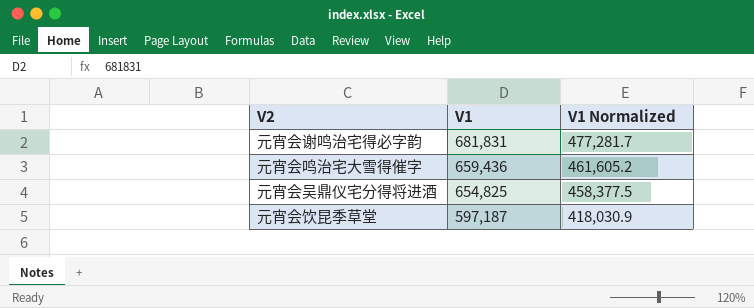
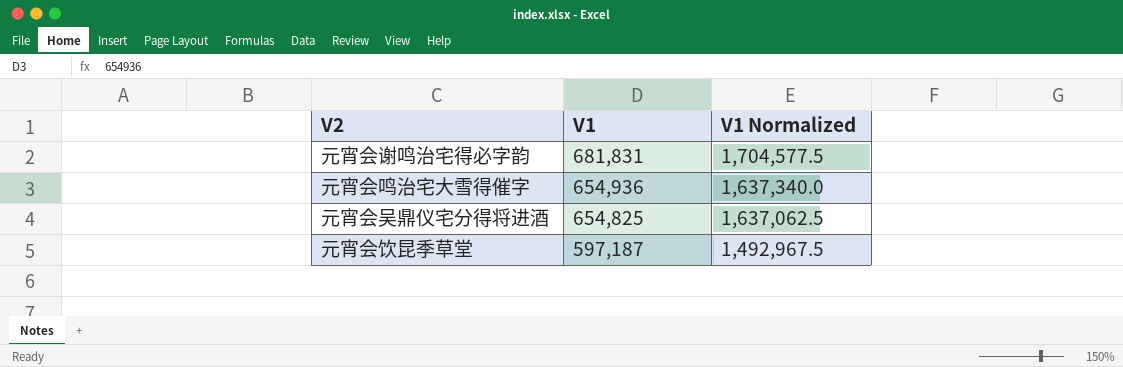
column V1 Normalized | formula: [V1] * 0.7 -> [V1] * 2.5
元宵会鸣治宅大雪得催字 | V1: 659,436 -> 654,936

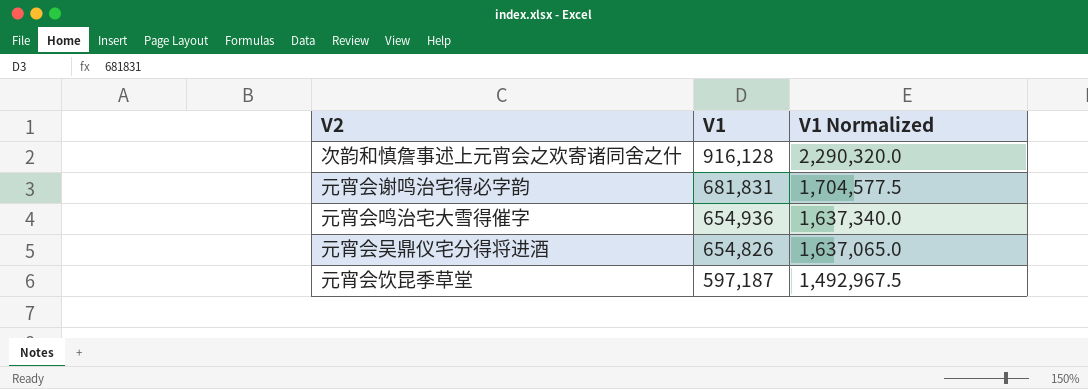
row 次韵和慎詹事述上元宵会之欢寄诸同舍之什: none -> 916,128 | 2,290,320.0
元宵会吴鼎仪宅分得将进酒 | V1: 654,825 -> 654,826
元宵会吴鼎仪宅分得将进酒 | V1 Normalized: 1,637,062.5 -> 1,637,065.0

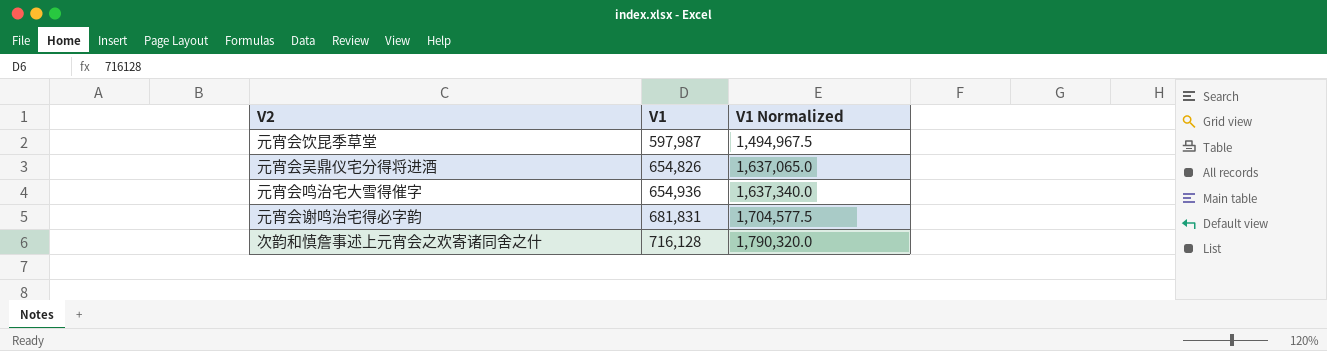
row order: V1 descending -> V1 ascending
元宵会饮昆季草堂 | V1: 597,187 -> 597,987
元宵会饮昆季草堂 | V1 Normalized: 1,492,967.5 -> 1,494,967.5
次韵和慎詹事述上元宵会之欢寄诸同舍之什 | V1: 916,128 -> 716,128
次韵和慎詹事述上元宵会之欢寄诸同舍之什 | V1 Normalized: 2,290,320.0 -> 1,790,320.0

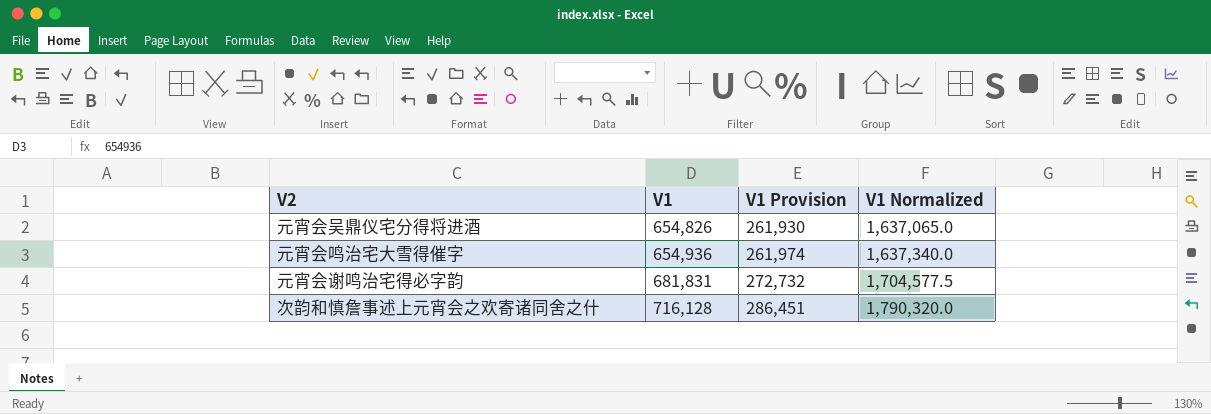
column V1 Provision | formula: none -> [V1] * 0.4
row 元宵会饮昆季草堂: 597,987 | 1,494,967.5 -> none

